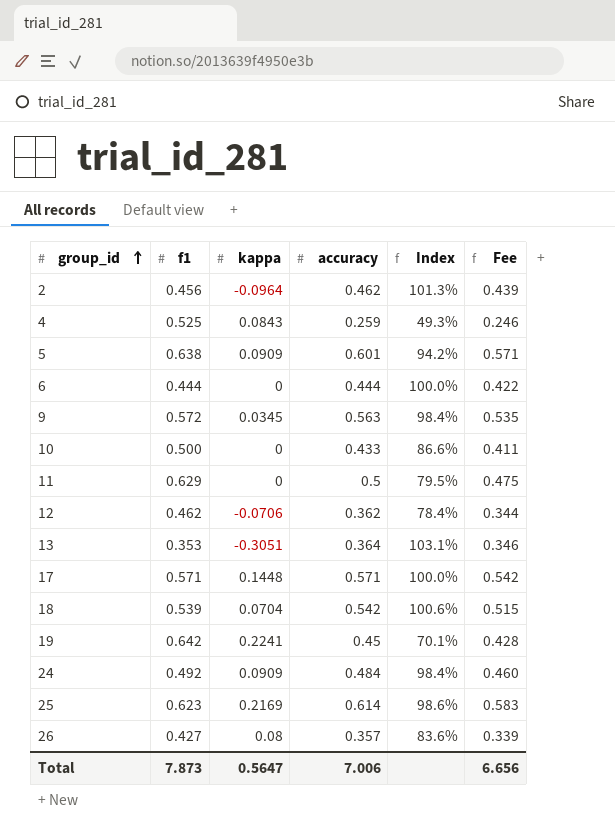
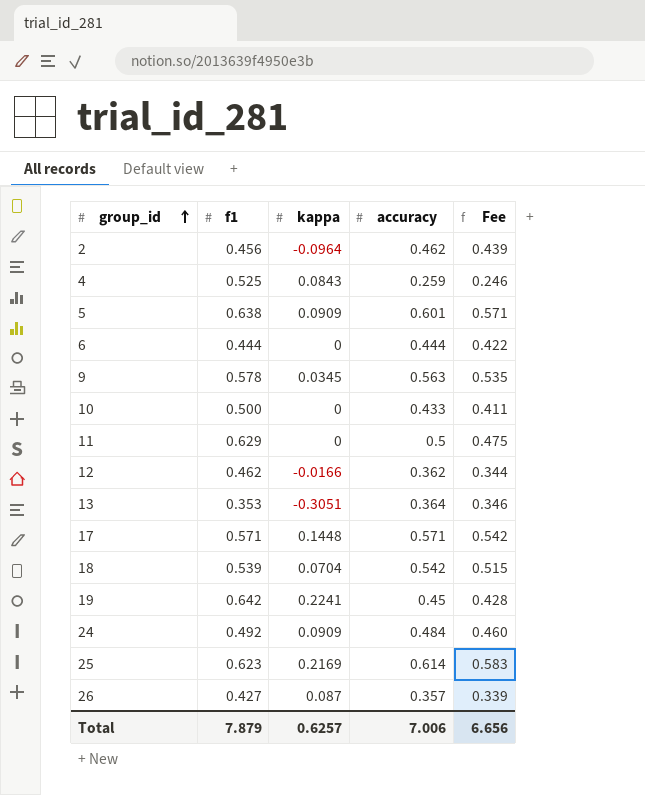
column Index | formula: [accuracy] / [f1] -> none
9 | f1: 0.572 -> 0.578
12 | kappa: -0.0706 -> -0.0166
26 | kappa: 0.08 -> 0.087
Total | f1: 7.873 -> 7.879
Total | kappa: 0.5647 -> 0.6257

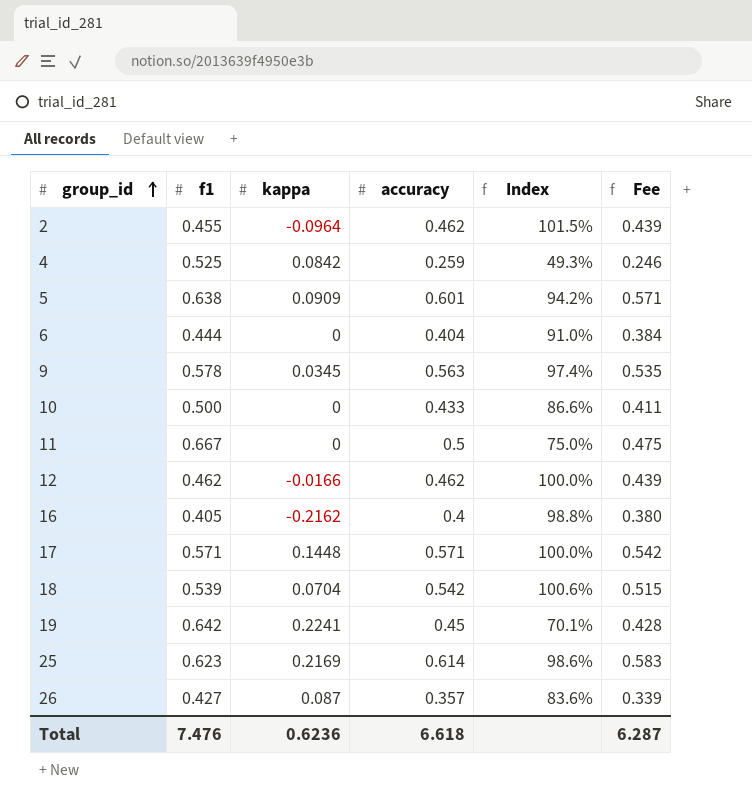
column Index | formula: none -> [accuracy] / [f1]
row 13: 0.353 | -0.3051 | 0.364 | 0.346 -> none
row 24: 0.492 | 0.0909 | 0.484 | 0.460 -> none
2 | f1: 0.456 -> 0.455
4 | kappa: 0.0843 -> 0.0842
6 | accuracy: 0.444 -> 0.404
6 | Fee: 0.422 -> 0.384
11 | f1: 0.629 -> 0.667
12 | accuracy: 0.362 -> 0.462
12 | Fee: 0.344 -> 0.439
row 16: none -> 0.405 | -0.2162 | 0.4 | 98.8% | 0.380
Total | f1: 7.879 -> 7.476
Total | kappa: 0.6257 -> 0.6236
Total | accuracy: 7.006 -> 6.618
Total | Fee: 6.656 -> 6.287

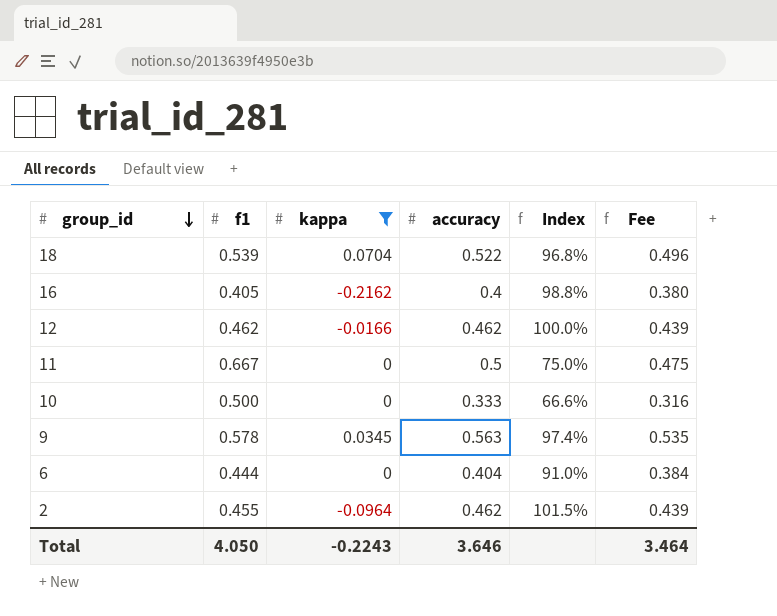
filter: none -> kappa <= 0.0704
row order: group_id ascending -> group_id descending
18 | accuracy: 0.542 -> 0.522
18 | Index: 100.6% -> 96.8%
18 | Fee: 0.515 -> 0.496
10 | accuracy: 0.433 -> 0.333
10 | Index: 86.6% -> 66.6%
10 | Fee: 0.411 -> 0.316
Total | f1: 7.476 -> 4.050
Total | kappa: 0.6236 -> -0.2243
Total | accuracy: 6.618 -> 3.646
Total | Fee: 6.287 -> 3.464

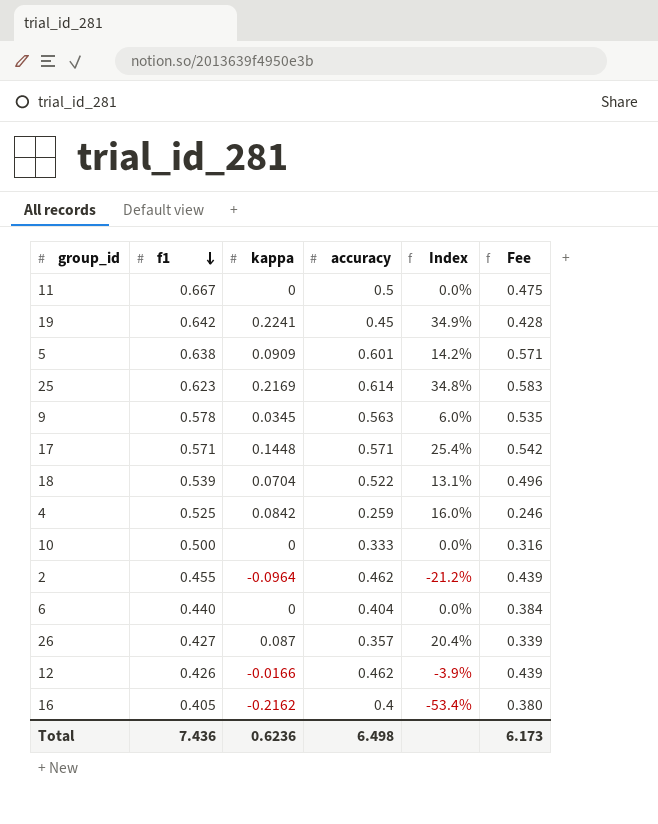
filter: kappa <= 0.0704 -> none
row order: group_id descending -> f1 descending
column Index | formula: [accuracy] / [f1] -> [kappa] / [f1]
6 | f1: 0.444 -> 0.440
12 | f1: 0.462 -> 0.426
Total | f1: 4.050 -> 7.436
Total | kappa: -0.2243 -> 0.6236
Total | accuracy: 3.646 -> 6.498
Total | Fee: 3.464 -> 6.173

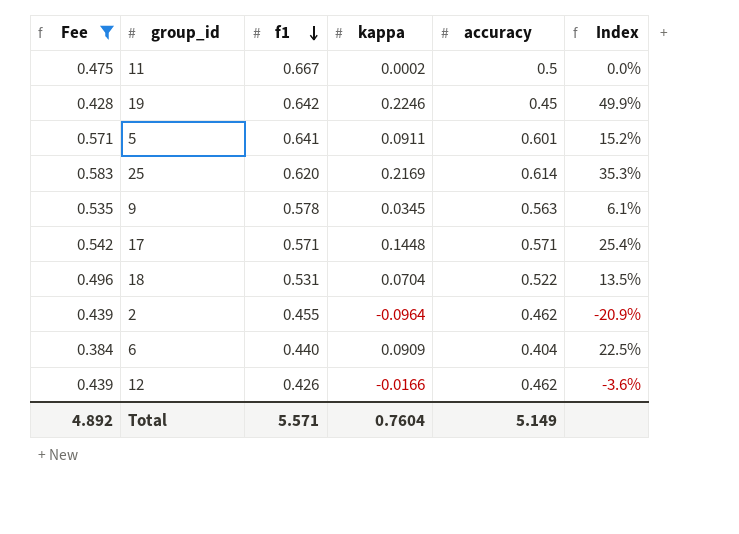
filter: none -> Fee >= 0.384
column Fee | position: 6 -> 1
column Index | formula: [kappa] / [f1] -> [kappa] / [accuracy]
11 | kappa: 0 -> 0.0002
19 | kappa: 0.2241 -> 0.2246
5 | f1: 0.638 -> 0.641
5 | kappa: 0.0909 -> 0.0911
25 | f1: 0.623 -> 0.620
18 | f1: 0.539 -> 0.531
6 | kappa: 0 -> 0.0909
Total | Fee: 6.173 -> 4.892
Total | f1: 7.436 -> 5.571
Total | kappa: 0.6236 -> 0.7604
Total | accuracy: 6.498 -> 5.149

